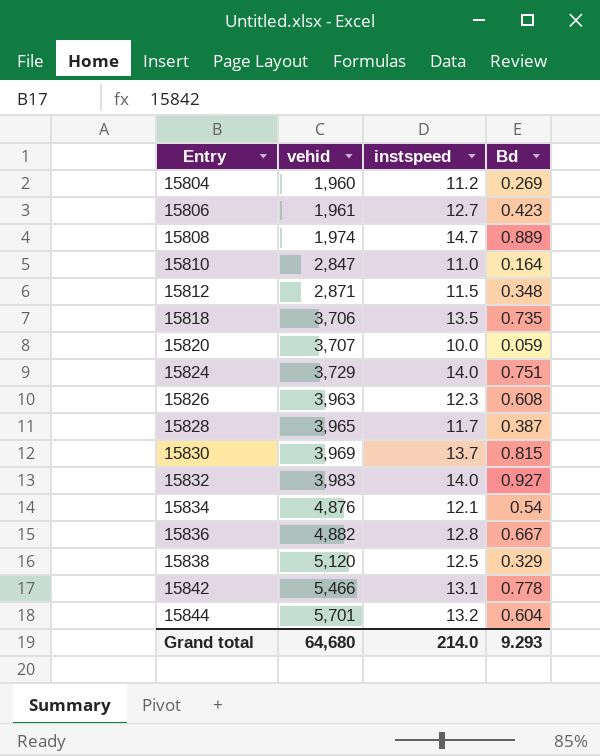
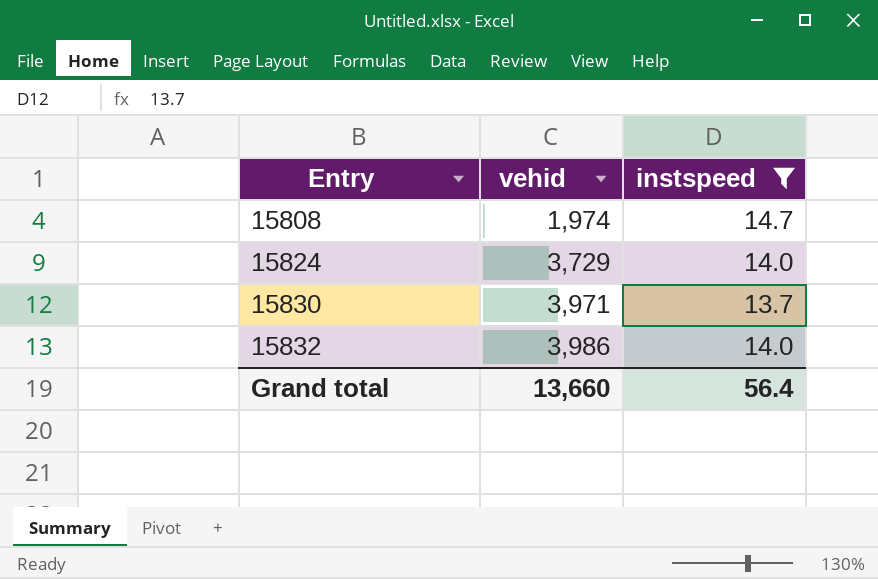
filter: none -> instspeed >= 13.7
column Bd | position: 4 -> none
15830 | vehid: 3,969 -> 3,971
15832 | vehid: 3,983 -> 3,986
Grand total | vehid: 64,680 -> 13,660
Grand total | instspeed: 214.0 -> 56.4

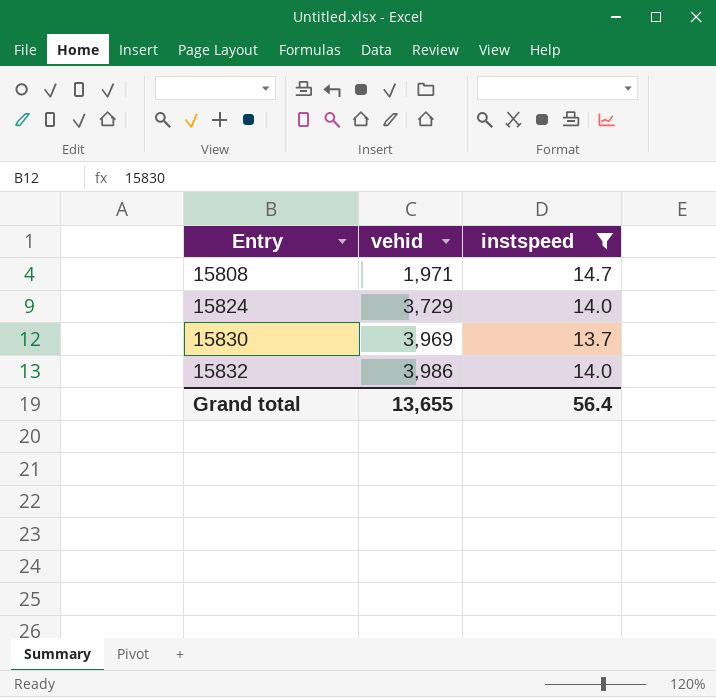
15808 | vehid: 1,974 -> 1,971
15830 | vehid: 3,971 -> 3,969
Grand total | vehid: 13,660 -> 13,655

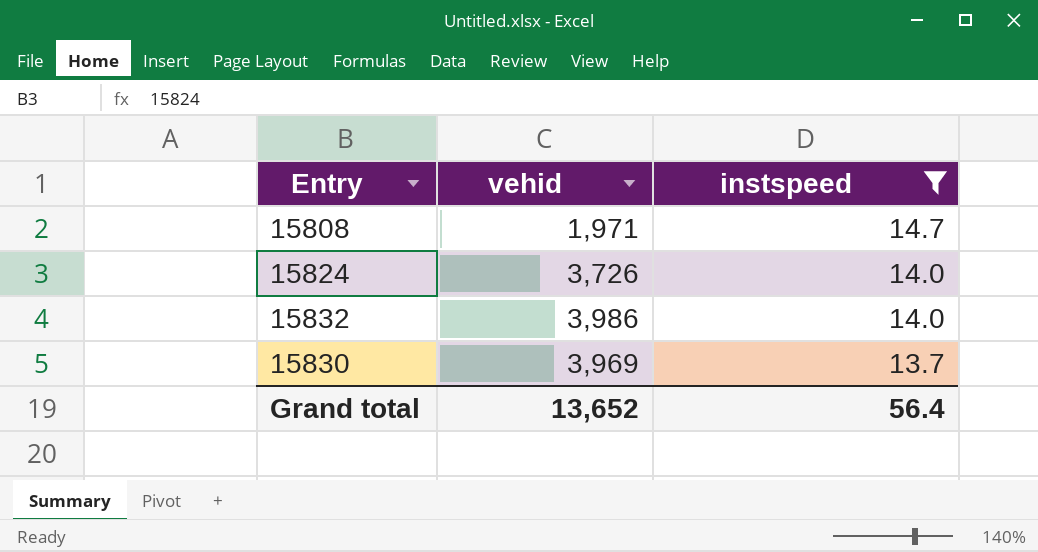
row order: Entry ascending -> instspeed descending
15824 | vehid: 3,729 -> 3,726
Grand total | vehid: 13,655 -> 13,652

